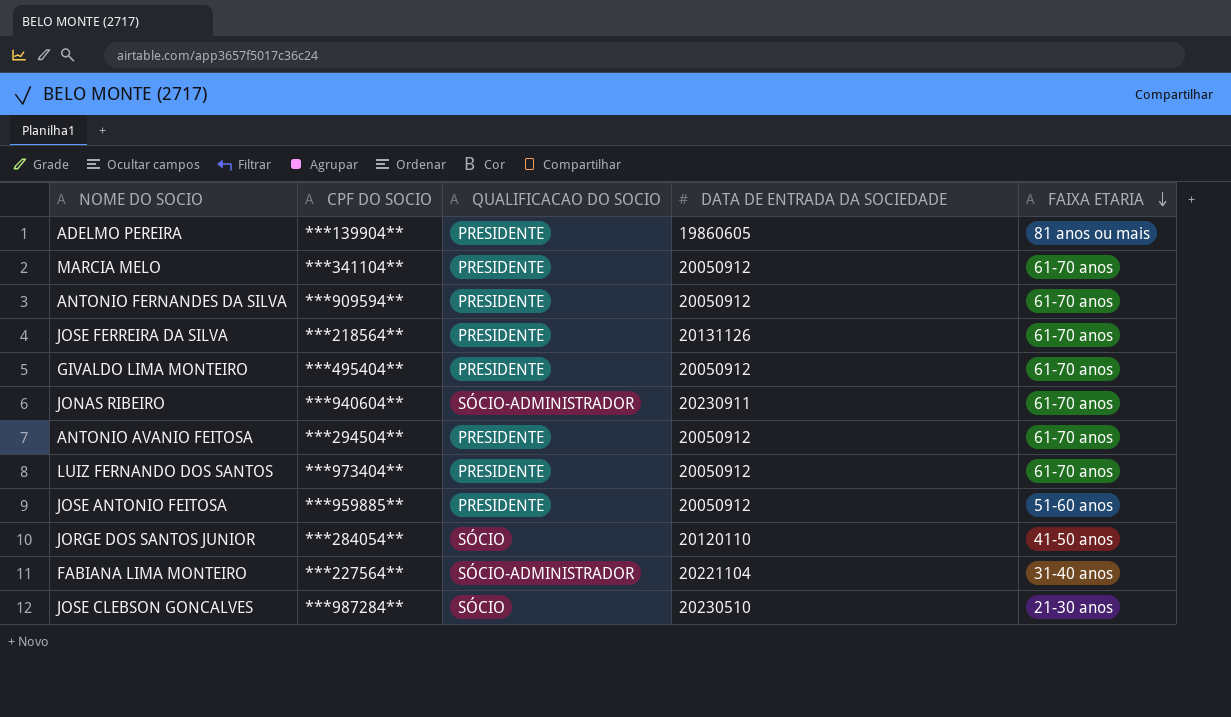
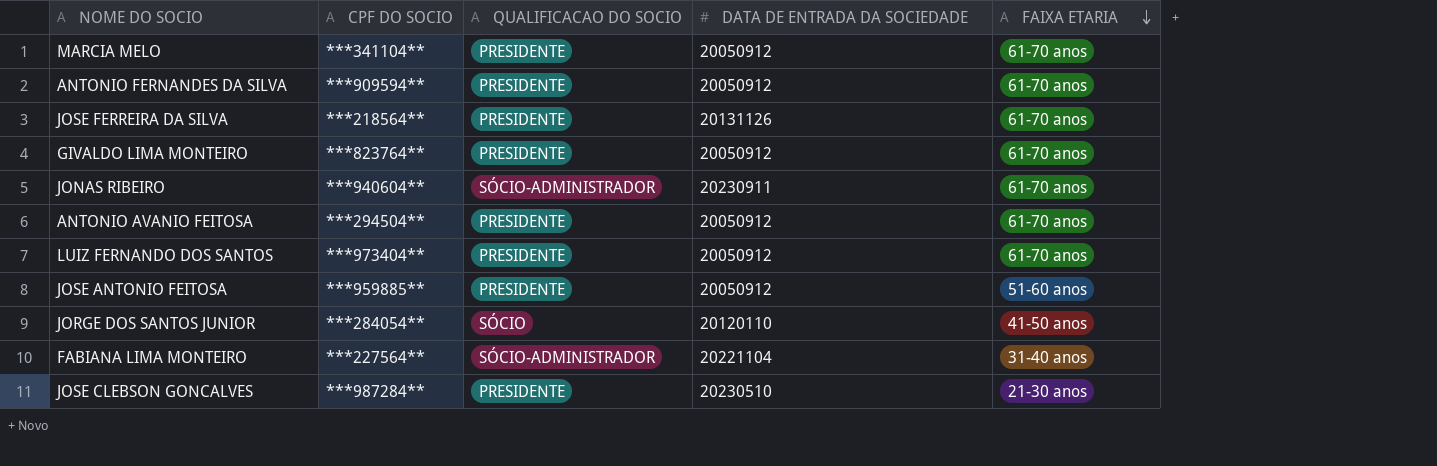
row ADELMO PEREIRA: ***139904** | PRESIDENTE | 19860605 | 81 anos ou mais -> none
GIVALDO LIMA MONTEIRO | CPF DO SOCIO: ***495404** -> ***823764**
JOSE CLEBSON GONCALVES | QUALIFICACAO DO SOCIO: SÓCIO -> PRESIDENTE

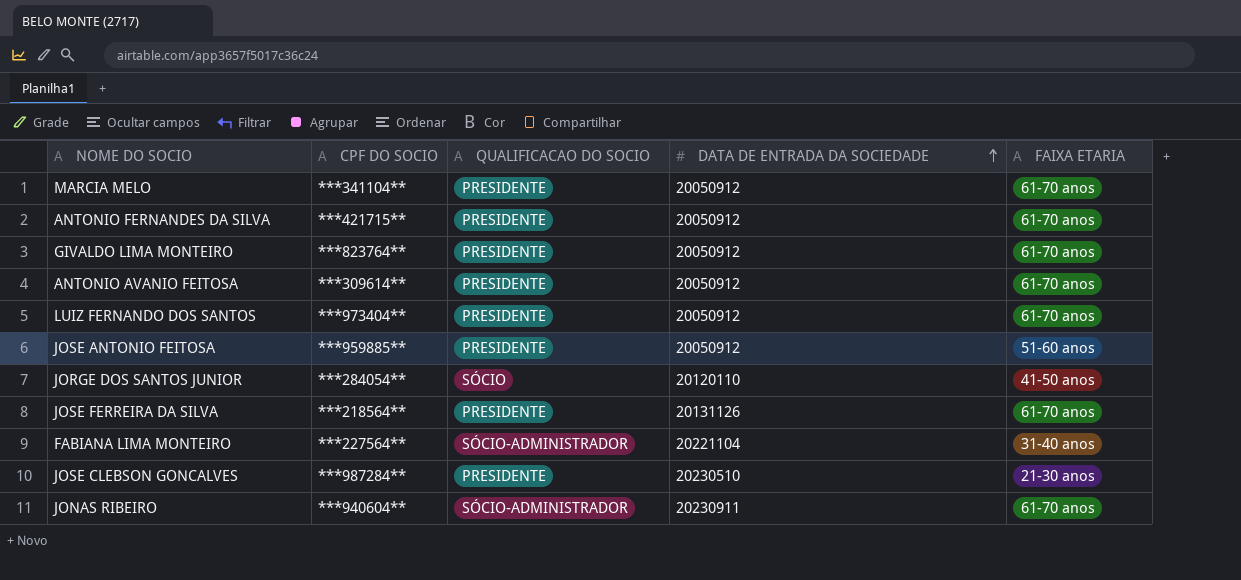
row order: FAIXA ETARIA descending -> DATA DE ENTRADA DA SOCIEDADE ascending
ANTONIO FERNANDES DA SILVA | CPF DO SOCIO: ***909594** -> ***421715**
ANTONIO AVANIO FEITOSA | CPF DO SOCIO: ***294504** -> ***309614**

